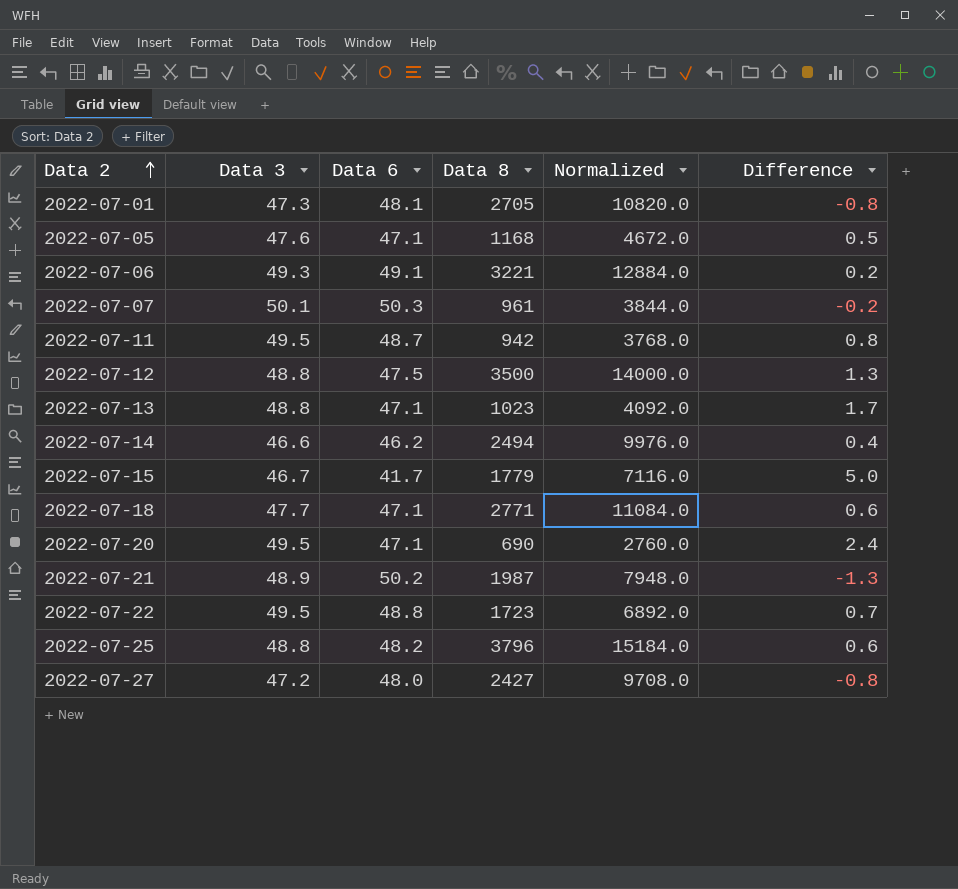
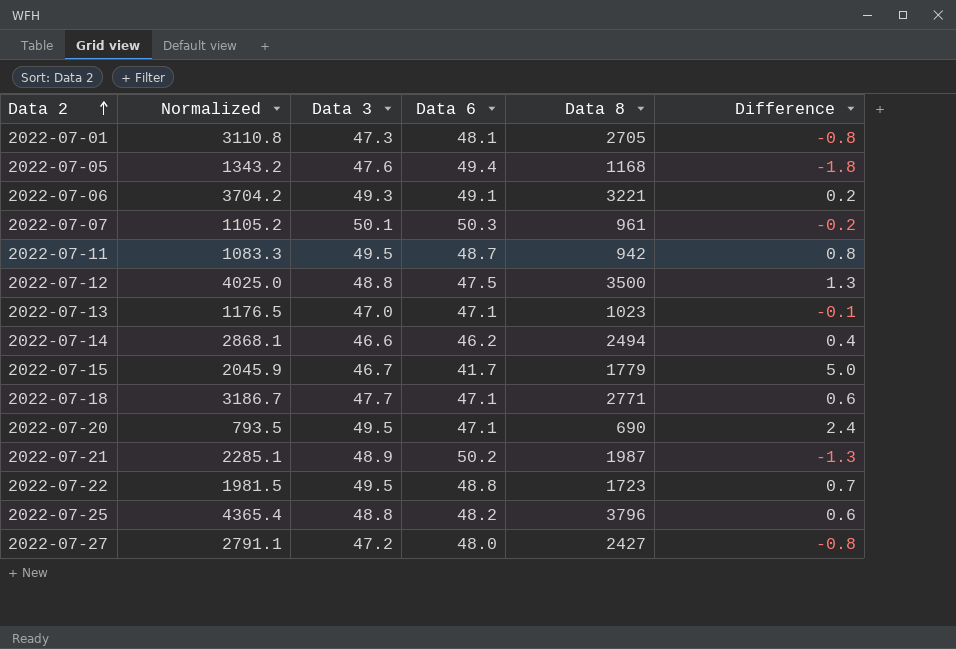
column Normalized | formula: [Data 8] * 4 -> [Data 8] * 1.15
column Normalized | position: 5 -> 2
2022-07-05 | Data 6: 47.1 -> 49.4
2022-07-05 | Difference: 0.5 -> -1.8
2022-07-13 | Data 3: 48.8 -> 47.0
2022-07-13 | Difference: 1.7 -> -0.1

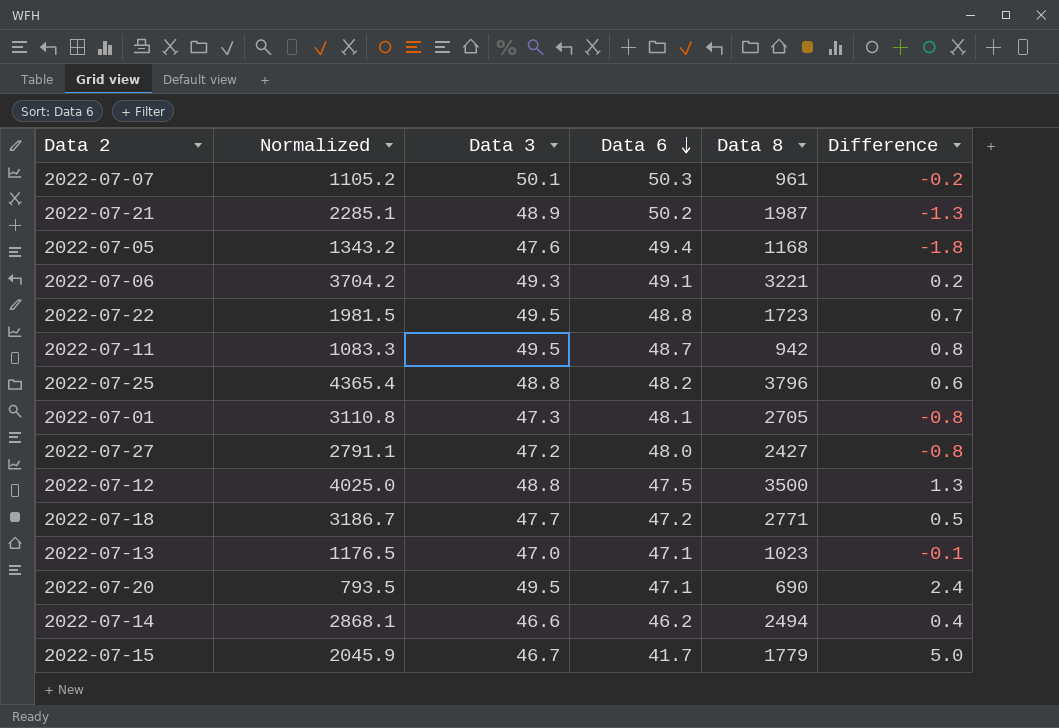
row order: Data 2 ascending -> Data 6 descending
2022-07-18 | Data 6: 47.1 -> 47.2
2022-07-18 | Difference: 0.6 -> 0.5

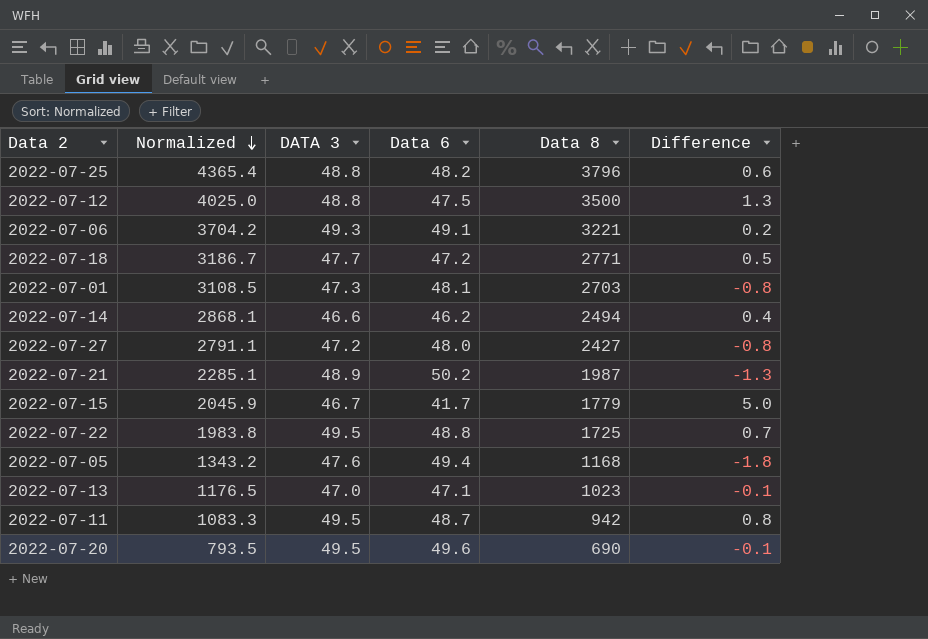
row order: Data 6 descending -> Normalized descending
column name: Data 3 -> DATA 3
row 2022-07-07: 1105.2 | 50.1 | 50.3 | 961 | -0.2 -> none
2022-07-01 | Normalized: 3110.8 -> 3108.5
2022-07-01 | Data 8: 2705 -> 2703
2022-07-22 | Normalized: 1981.5 -> 1983.8
2022-07-22 | Data 8: 1723 -> 1725
2022-07-20 | Data 6: 47.1 -> 49.6
2022-07-20 | Difference: 2.4 -> -0.1

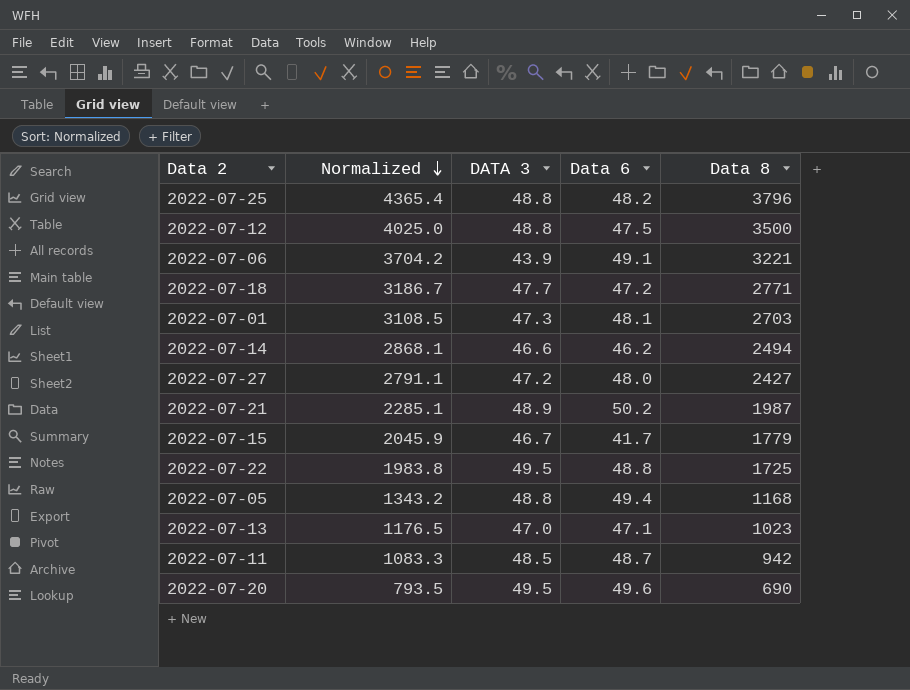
column Difference | formula: [DATA 3] - [Data 6] -> none
2022-07-06 | DATA 3: 49.3 -> 43.9
2022-07-05 | DATA 3: 47.6 -> 48.8
2022-07-11 | DATA 3: 49.5 -> 48.5

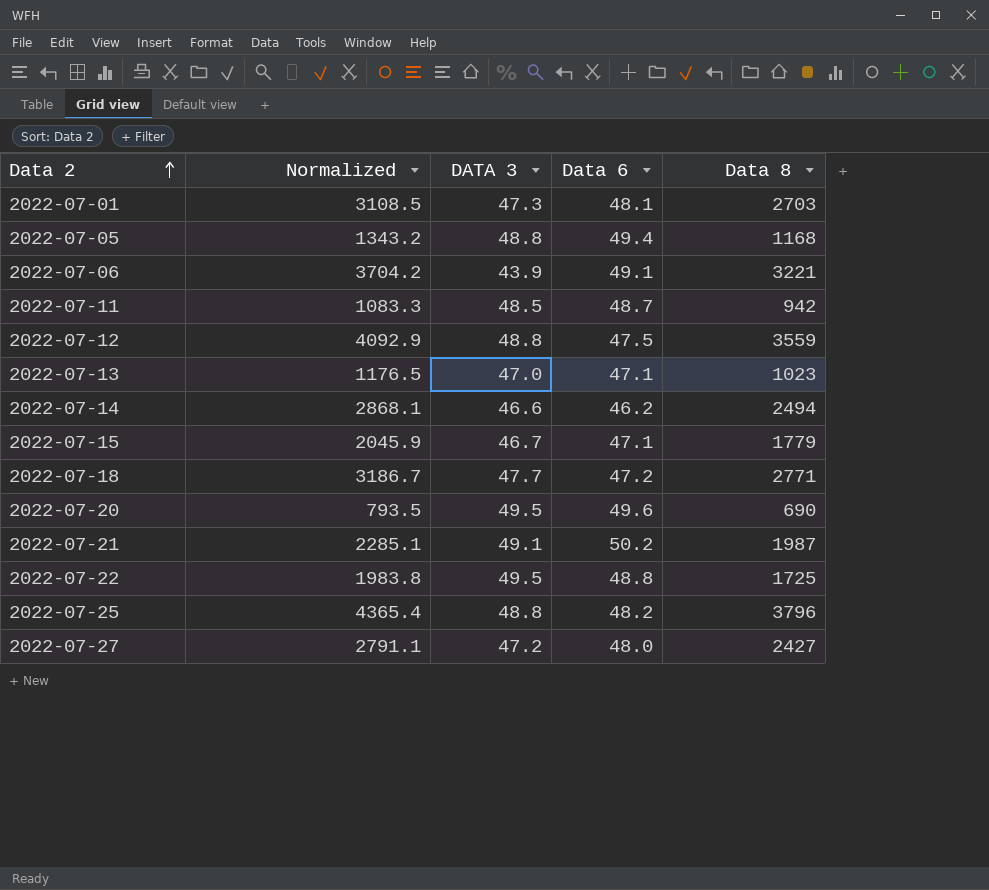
row order: Normalized descending -> Data 2 ascending
2022-07-12 | Normalized: 4025.0 -> 4092.9
2022-07-12 | Data 8: 3500 -> 3559
2022-07-15 | Data 6: 41.7 -> 47.1
2022-07-21 | DATA 3: 48.9 -> 49.1

